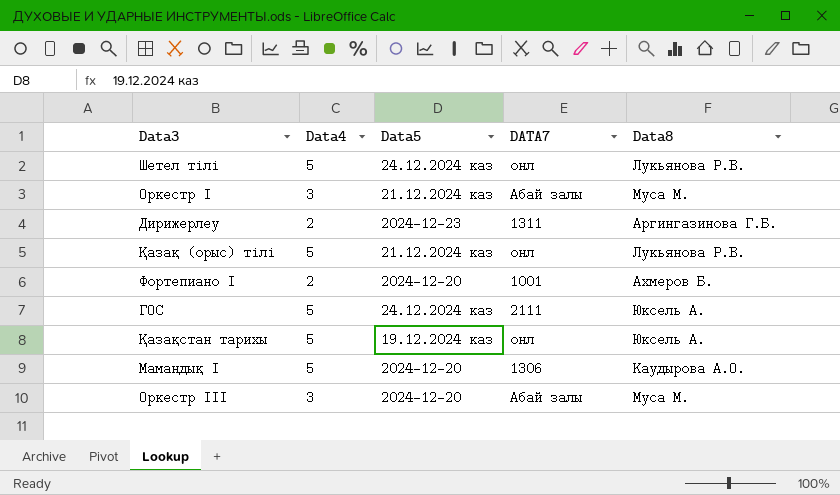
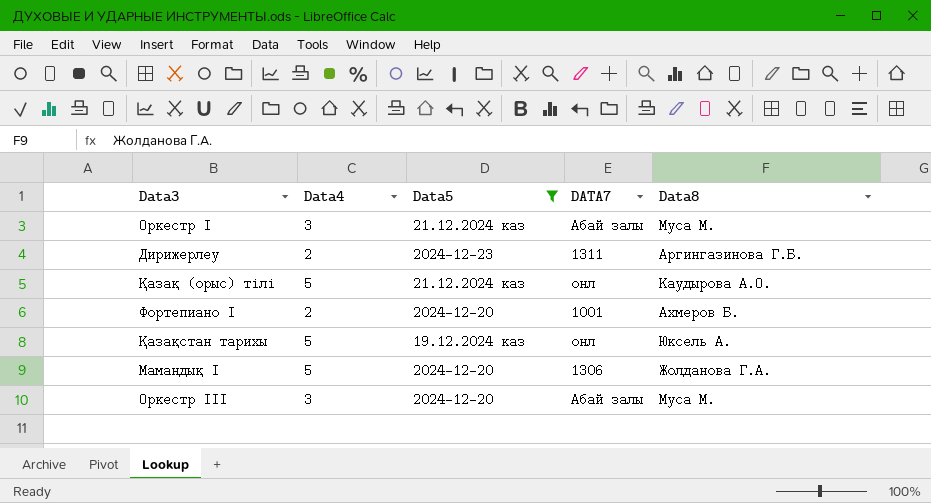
filter: none -> Data5 != 24.12.2024 каз
Қазақ (орыс) тілі | Data8: Лукьянова Р.В. -> Каудырова А.О.
Мамандық І | Data8: Каудырова А.О. -> Жолданова Г.А.

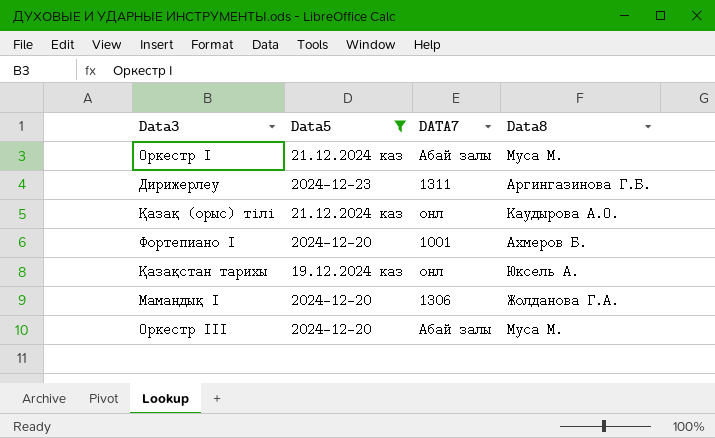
column Data4 | position: 2 -> none

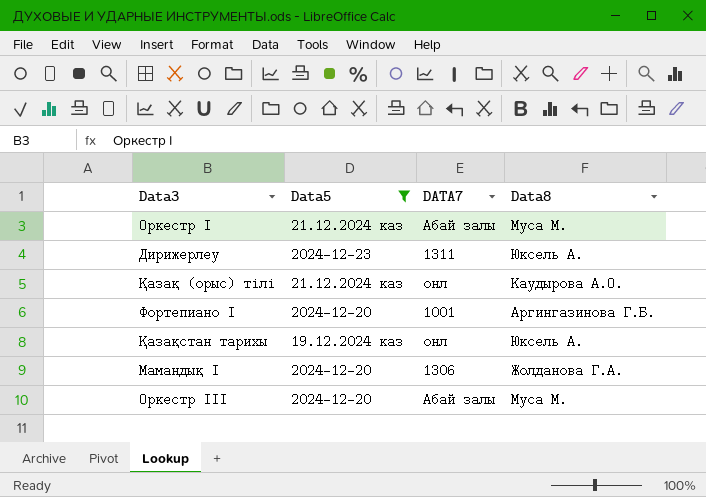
Дирижерлеу | Data8: Аргингазинова Г.Б. -> Юксель А.
Фортепиано I | Data8: Ахмеров Б. -> Аргингазинова Г.Б.

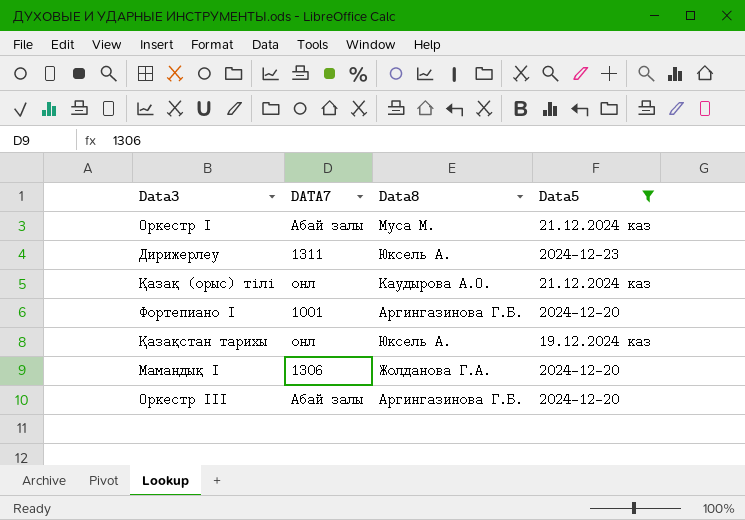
column Data5 | position: 2 -> 4
Оркестр IІІ | Data8: Муса М. -> Аргингазинова Г.Б.

